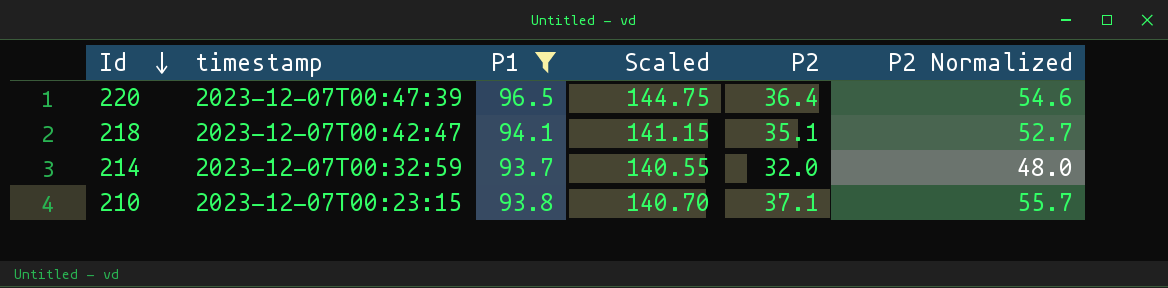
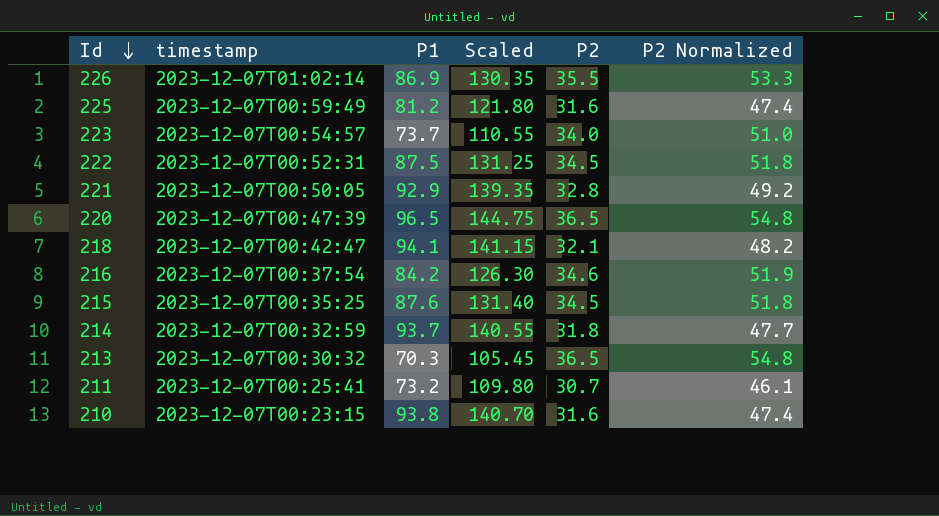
filter: P1 >= 93.7 -> none
220 | P2: 36.4 -> 36.5
220 | P2 Normalized: 54.6 -> 54.8
218 | P2: 35.1 -> 32.1
218 | P2 Normalized: 52.7 -> 48.2
214 | P2: 32.0 -> 31.8
214 | P2 Normalized: 48.0 -> 47.7
210 | P2: 37.1 -> 31.6
210 | P2 Normalized: 55.7 -> 47.4

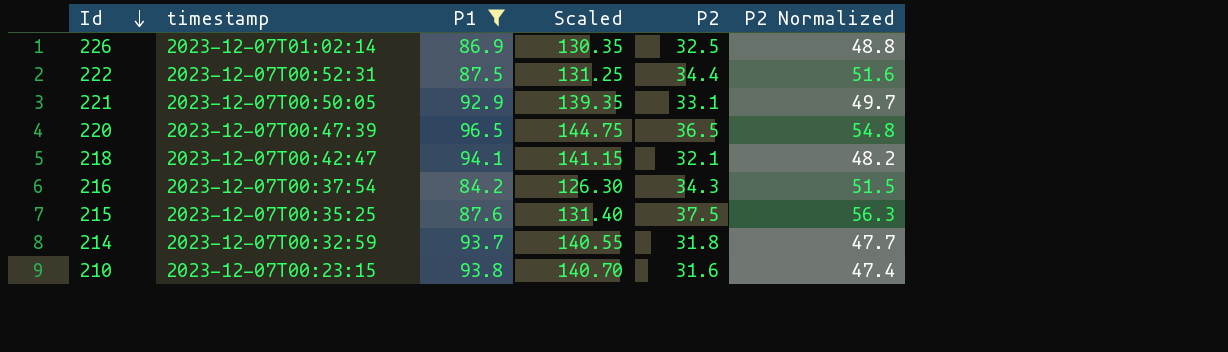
filter: none -> P1 >= 84.2
226 | P2: 35.5 -> 32.5
226 | P2 Normalized: 53.3 -> 48.8
222 | P2: 34.5 -> 34.4
222 | P2 Normalized: 51.8 -> 51.6
221 | P2: 32.8 -> 33.1
221 | P2 Normalized: 49.2 -> 49.7
216 | P2: 34.6 -> 34.3
216 | P2 Normalized: 51.9 -> 51.5
215 | P2: 34.5 -> 37.5
215 | P2 Normalized: 51.8 -> 56.3

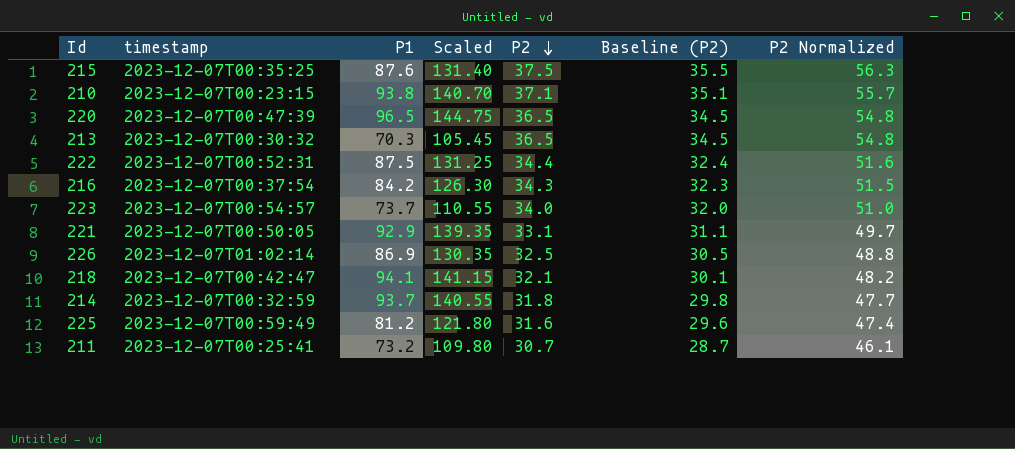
filter: P1 >= 84.2 -> none
row order: Id descending -> P2 descending
column Baseline (P2) | formula: none -> [P2] - 2
210 | P2: 31.6 -> 37.1
210 | P2 Normalized: 47.4 -> 55.7

